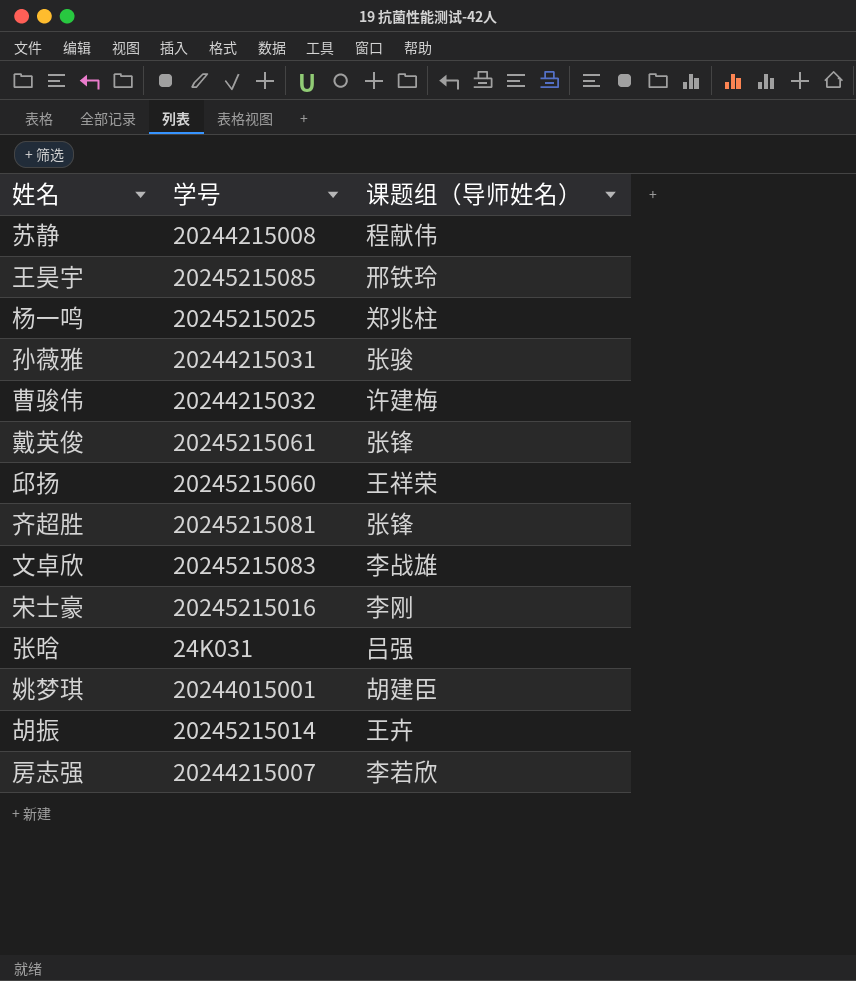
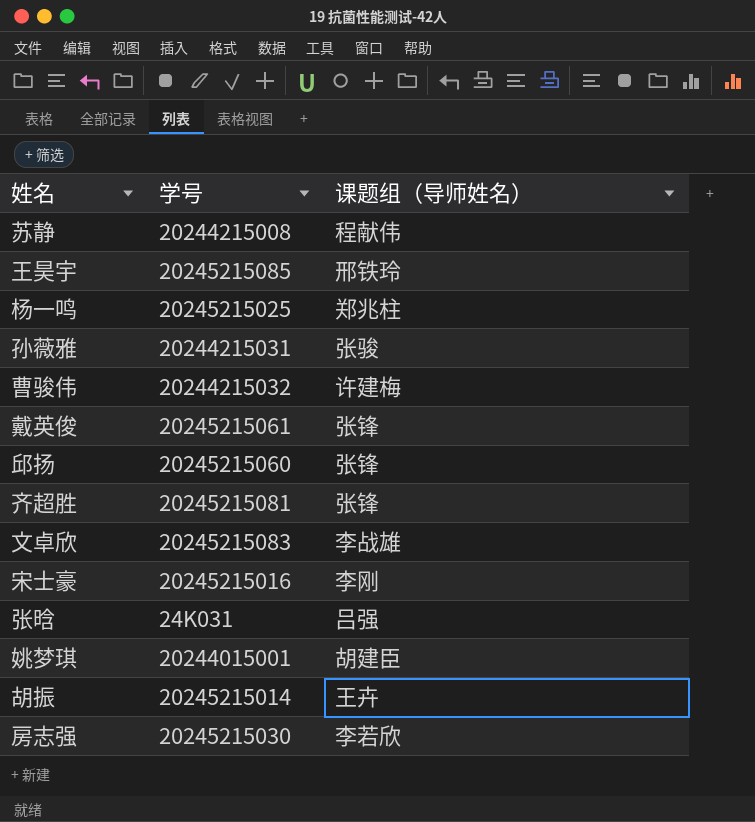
邱扬 | 课题组（导师姓名）: 王祥荣 -> 张锋
房志强 | 学号: 20244215007 -> 20245215030

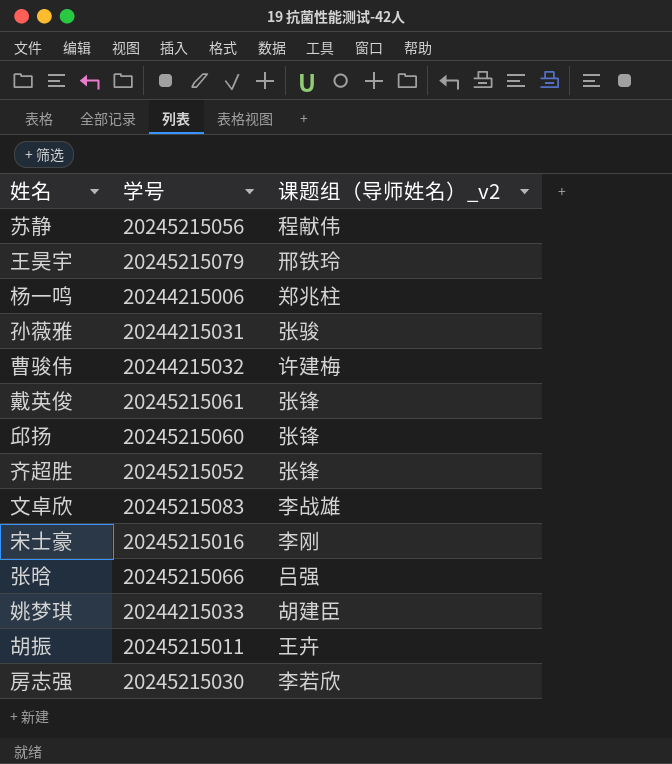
column name: 课题组（导师姓名） -> 课题组（导师姓名）_v2
苏静 | 学号: 20244215008 -> 20245215056
王昊宇 | 学号: 20245215085 -> 20245215079
杨一鸣 | 学号: 20245215025 -> 20244215006
齐超胜 | 学号: 20245215081 -> 20245215052
张晗 | 学号: 24K031 -> 20245215066
姚梦琪 | 学号: 20244015001 -> 20244215033
胡振 | 学号: 20245215014 -> 20245215011

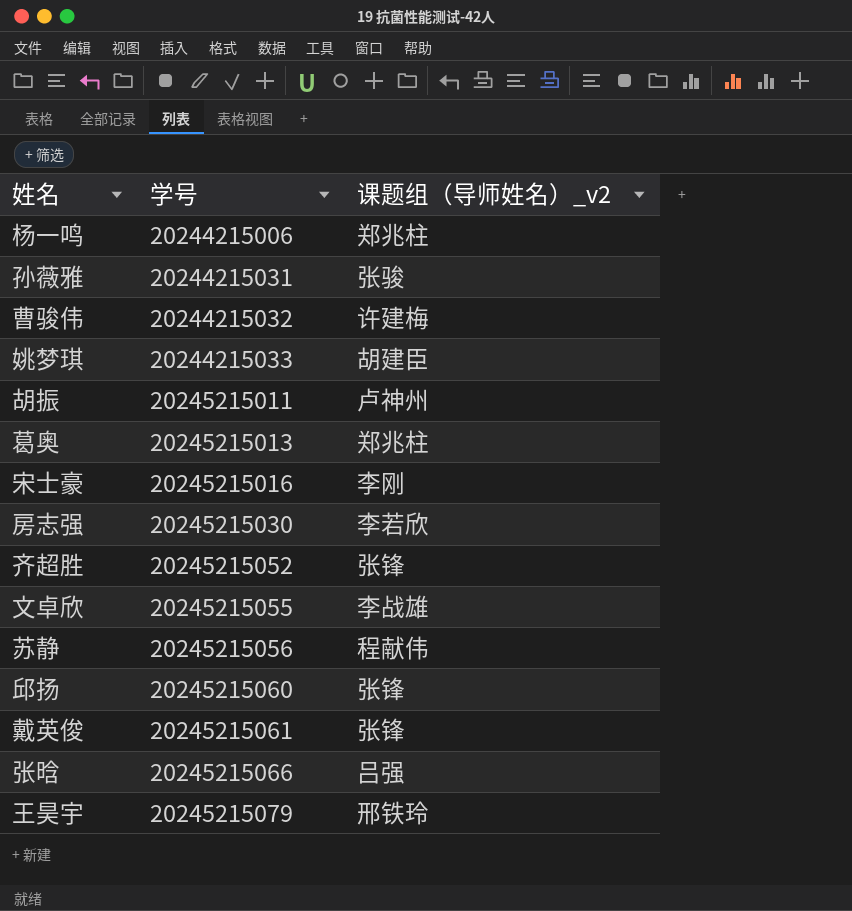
row order: none -> 学号 ascending
胡振 | 课题组（导师姓名）_v2: 王卉 -> 卢神州
row 葛奥: none -> 20245215013 | 郑兆柱
文卓欣 | 学号: 20245215083 -> 20245215055

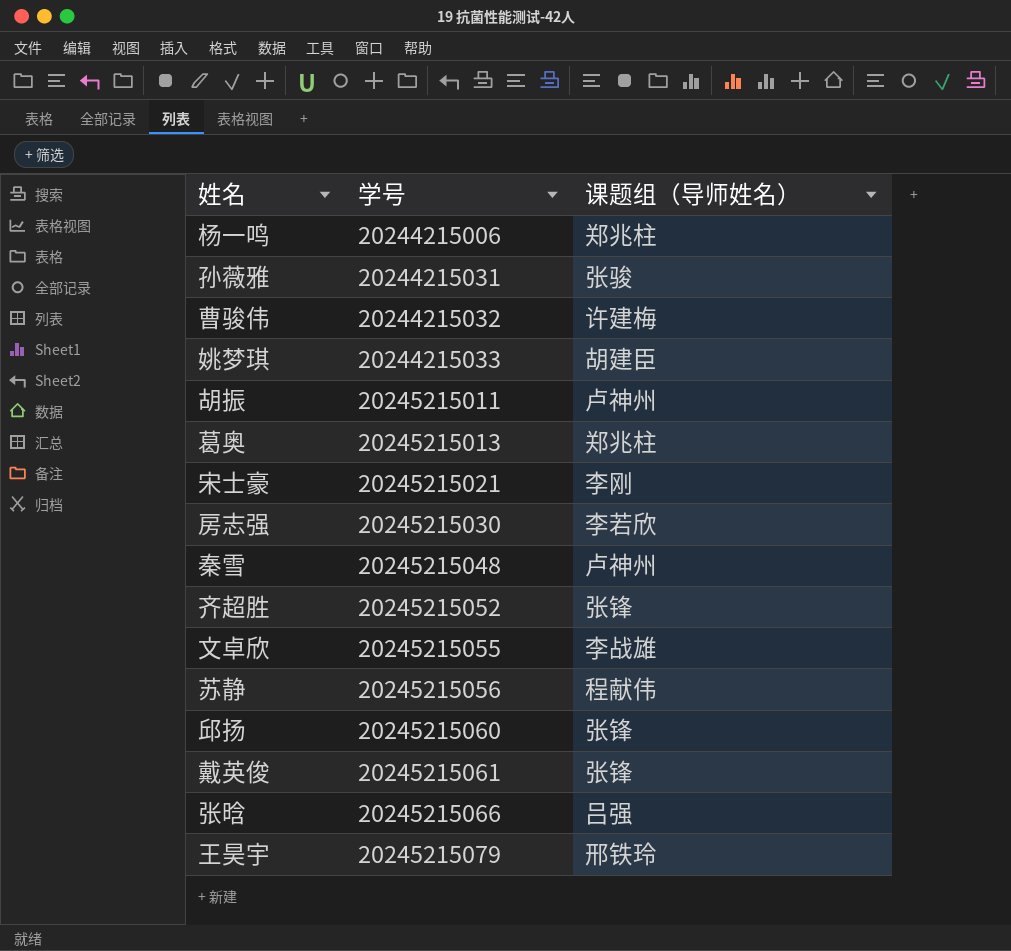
column name: 课题组（导师姓名）_v2 -> 课题组（导师姓名）
宋士豪 | 学号: 20245215016 -> 20245215021
row 秦雪: none -> 20245215048 | 卢神州

